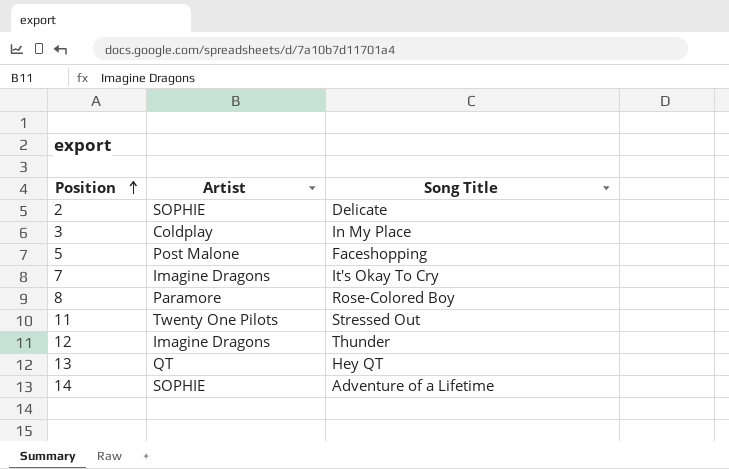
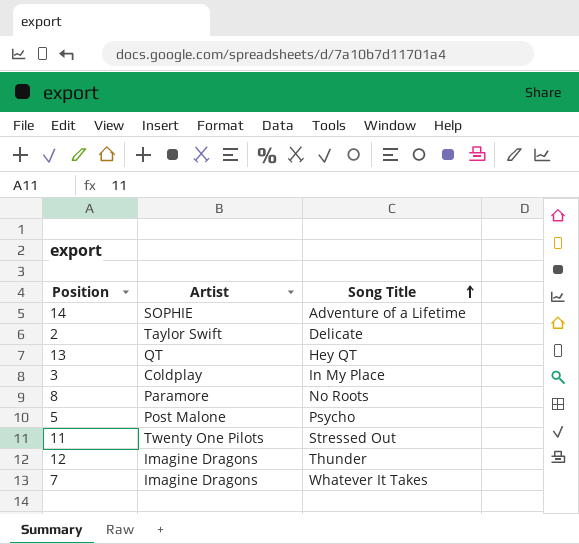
row order: Position ascending -> Song Title ascending
2 | Artist: SOPHIE -> Taylor Swift
8 | Song Title: Rose-Colored Boy -> No Roots
5 | Song Title: Faceshopping -> Psycho
7 | Song Title: It's Okay To Cry -> Whatever It Takes

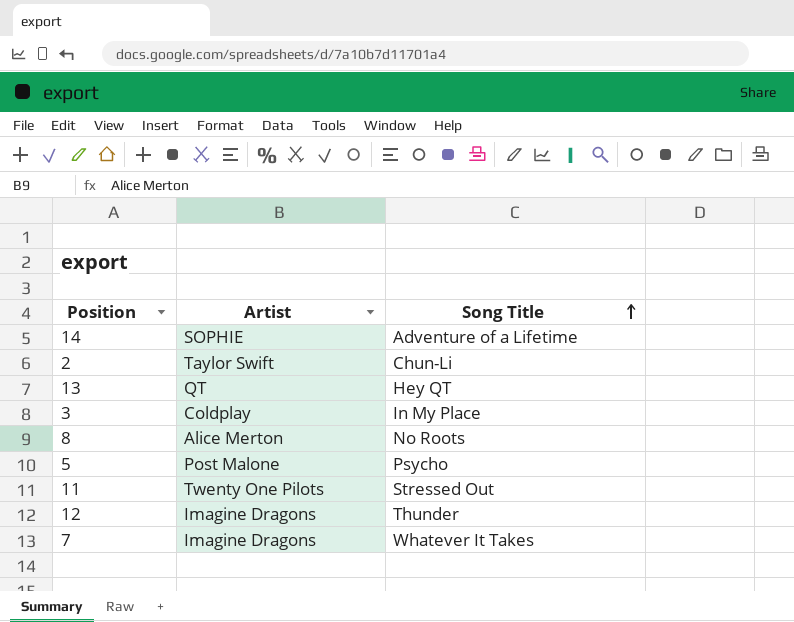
2 | Song Title: Delicate -> Chun-Li
8 | Artist: Paramore -> Alice Merton

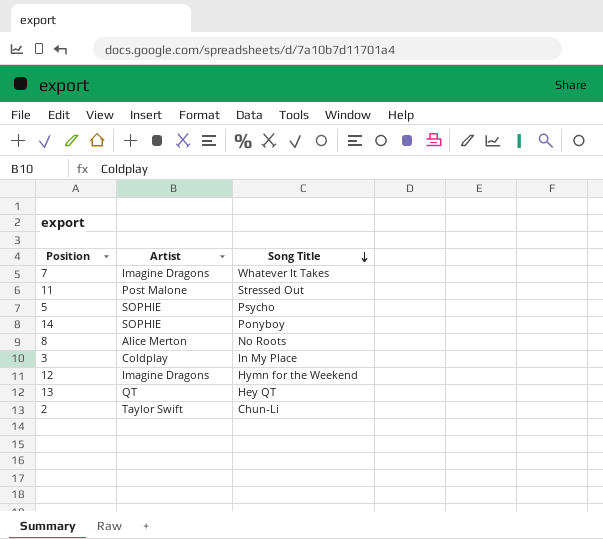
row order: Song Title ascending -> Song Title descending
11 | Artist: Twenty One Pilots -> Post Malone
5 | Artist: Post Malone -> SOPHIE
14 | Song Title: Adventure of a Lifetime -> Ponyboy
12 | Song Title: Thunder -> Hymn for the Weekend

